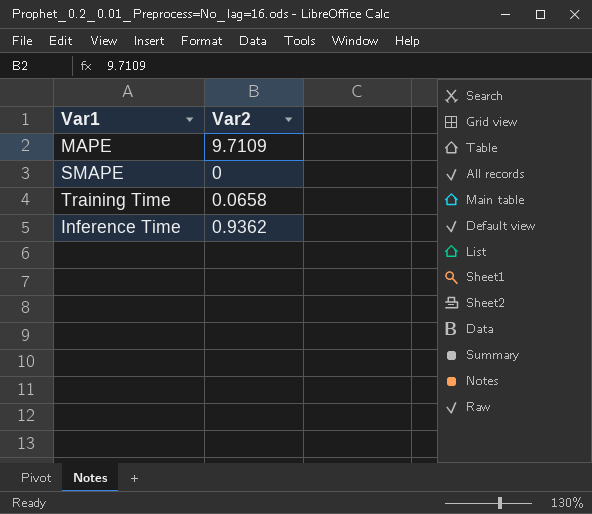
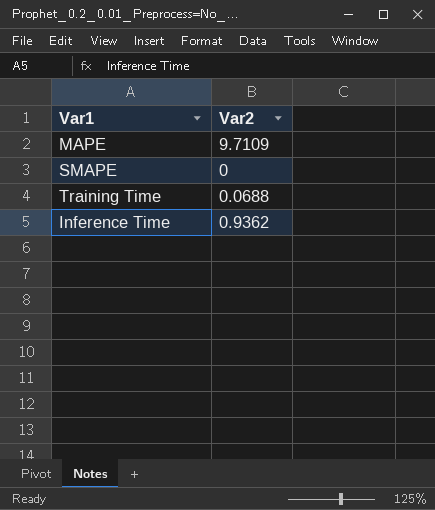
Training Time | Var2: 0.0658 -> 0.0688

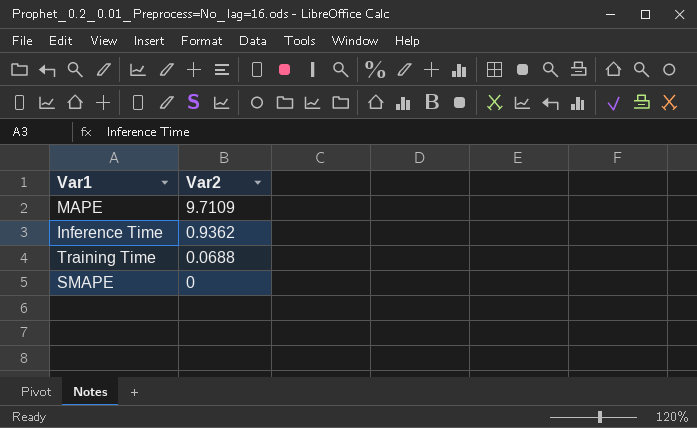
row order: none -> Var2 descending

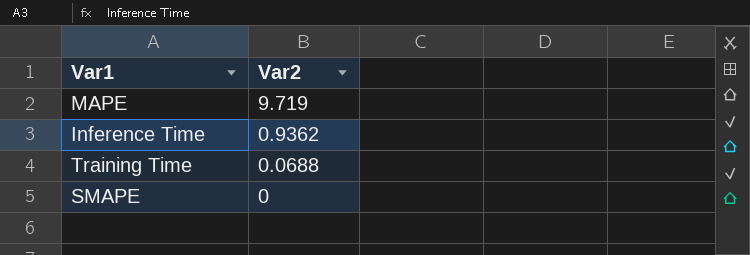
MAPE | Var2: 9.7109 -> 9.719

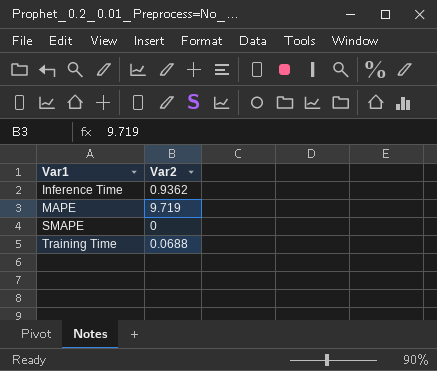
row order: Var2 descending -> Var1 ascending

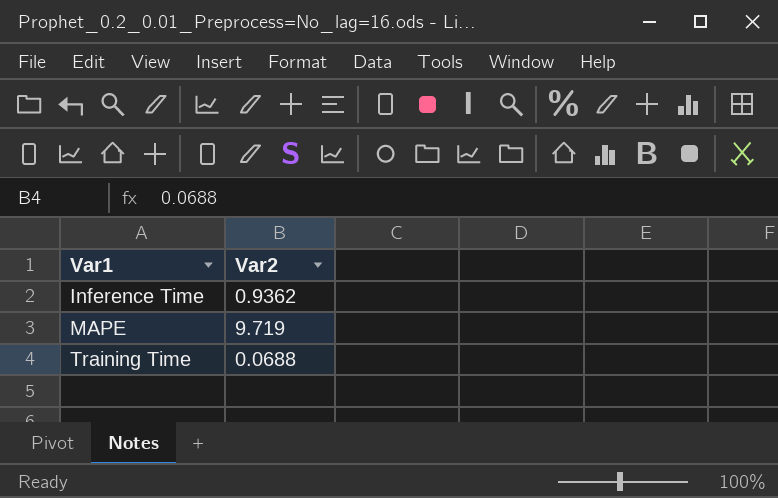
row SMAPE: 0 -> none

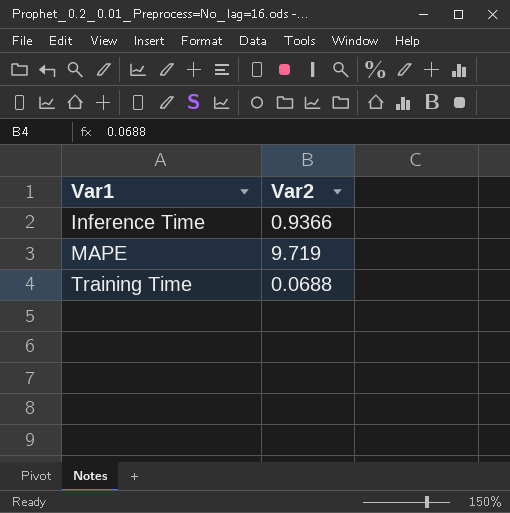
Inference Time | Var2: 0.9362 -> 0.9366

